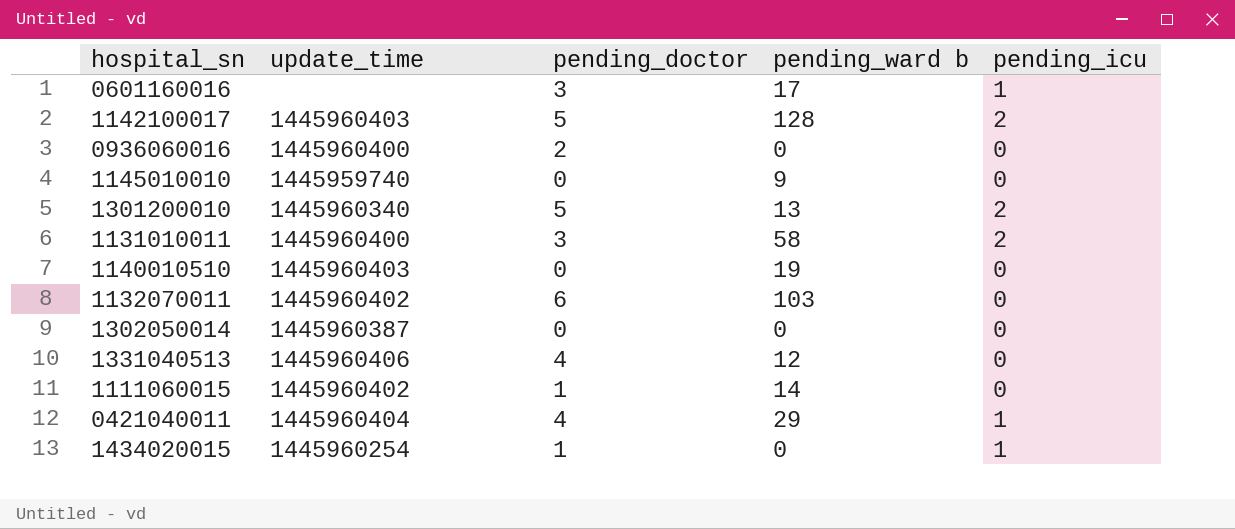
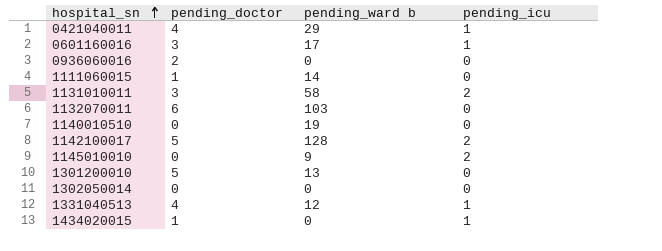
row order: none -> hospital_sn ascending
column update_time | position: 2 -> none
1145010010 | pending_icu: 0 -> 2
1301200010 | pending_icu: 2 -> 0
1331040513 | pending_icu: 0 -> 1

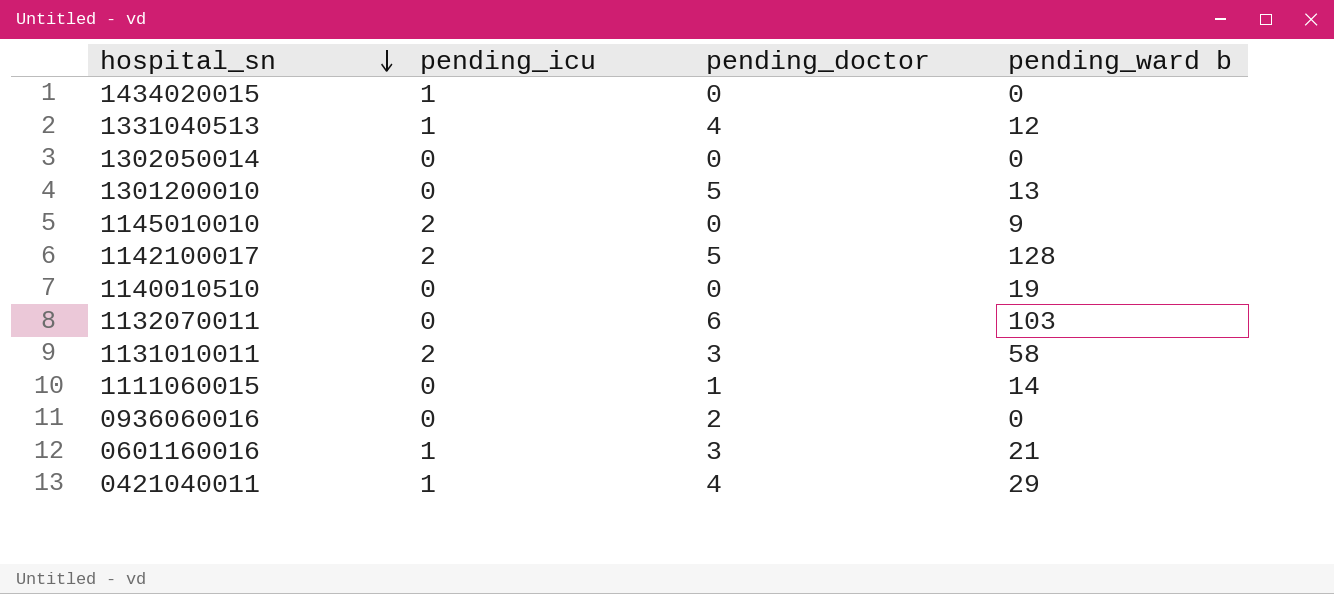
row order: hospital_sn ascending -> hospital_sn descending
column pending_icu | position: 4 -> 2
1434020015 | pending_doctor: 1 -> 0
0601160016 | pending_ward b: 17 -> 21

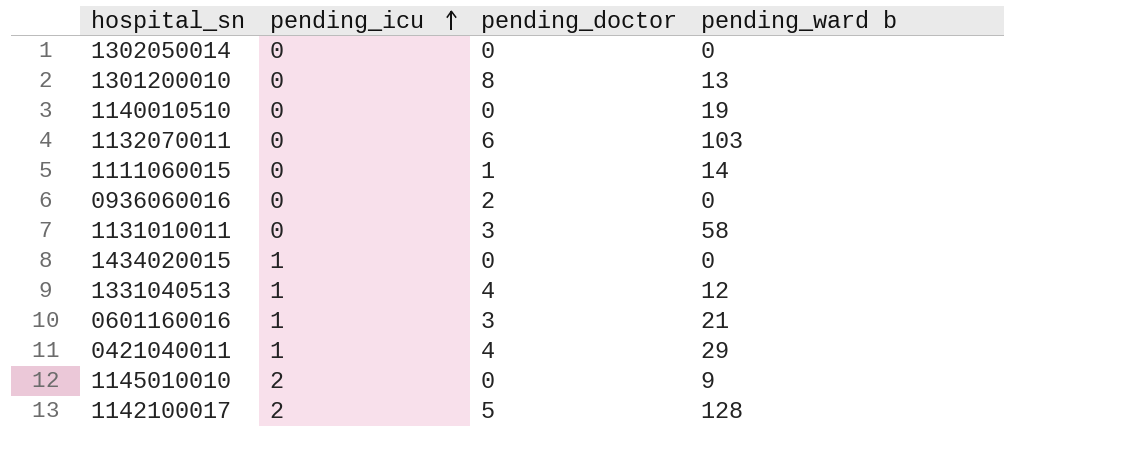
row order: hospital_sn descending -> pending_icu ascending
1301200010 | pending_doctor: 5 -> 8
1131010011 | pending_icu: 2 -> 0

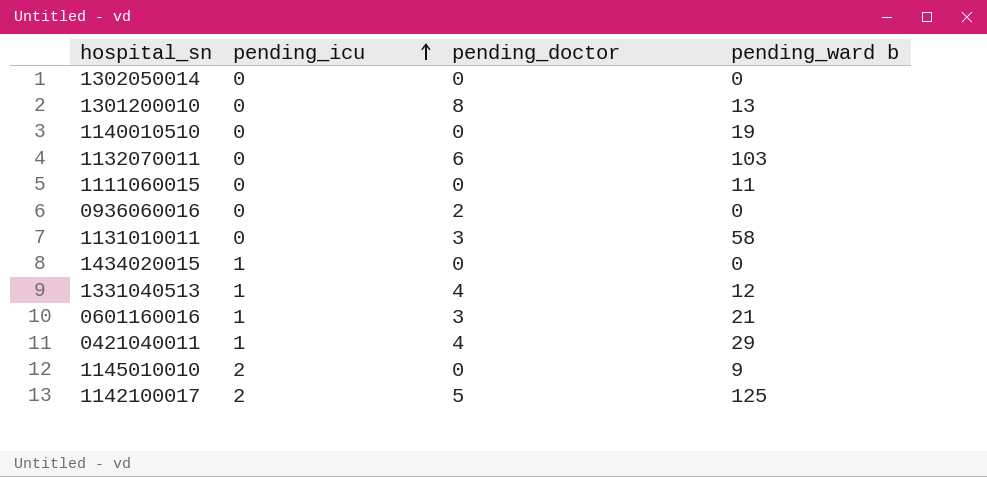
1111060015 | pending_doctor: 1 -> 0
1111060015 | pending_ward b: 14 -> 11
1142100017 | pending_ward b: 128 -> 125

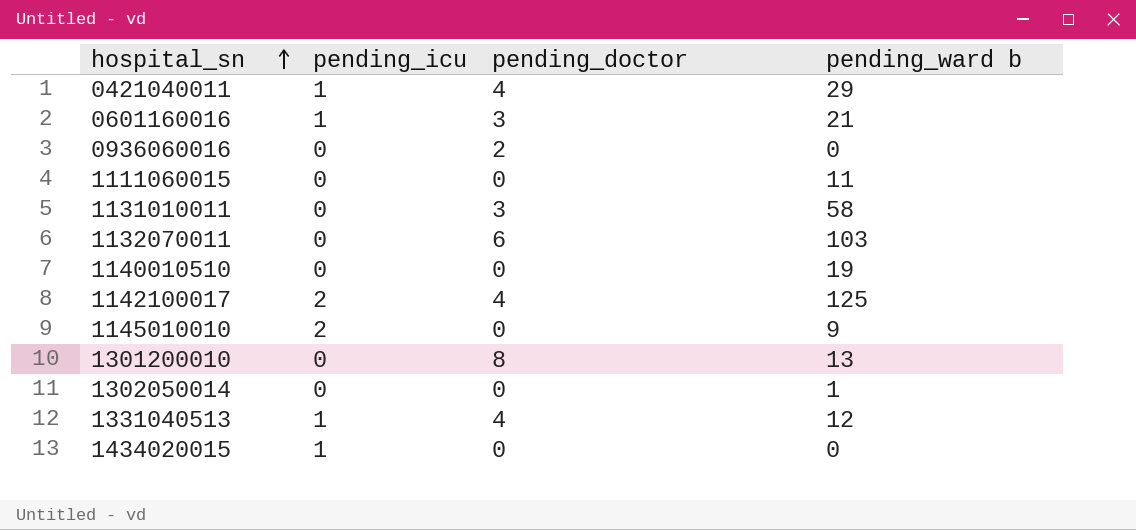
row order: pending_icu ascending -> hospital_sn ascending
1142100017 | pending_doctor: 5 -> 4
1302050014 | pending_ward b: 0 -> 1

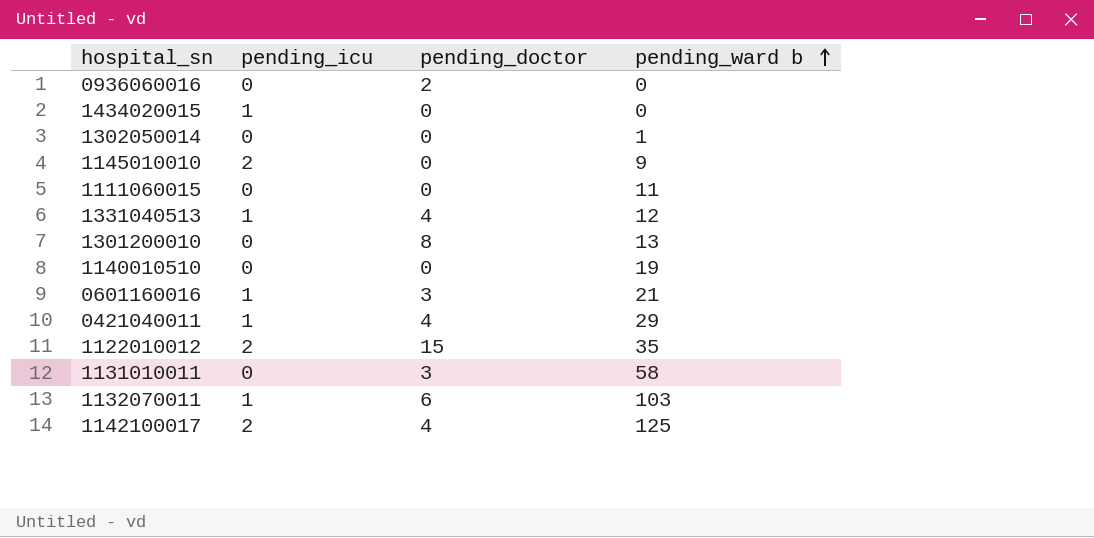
row order: hospital_sn ascending -> pending_ward b ascending
row 1122010012: none -> 2 | 15 | 35
1132070011 | pending_icu: 0 -> 1

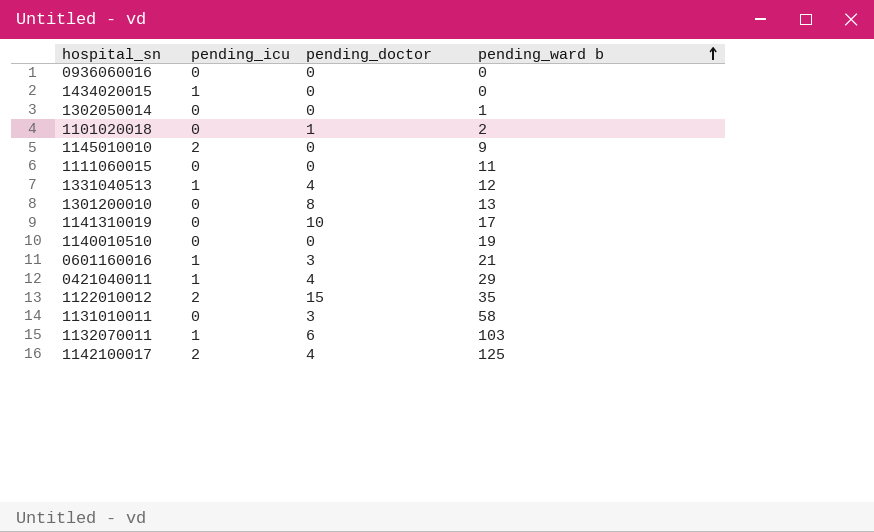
0936060016 | pending_doctor: 2 -> 0
row 1101020018: none -> 0 | 1 | 2
row 1141310019: none -> 0 | 10 | 17

